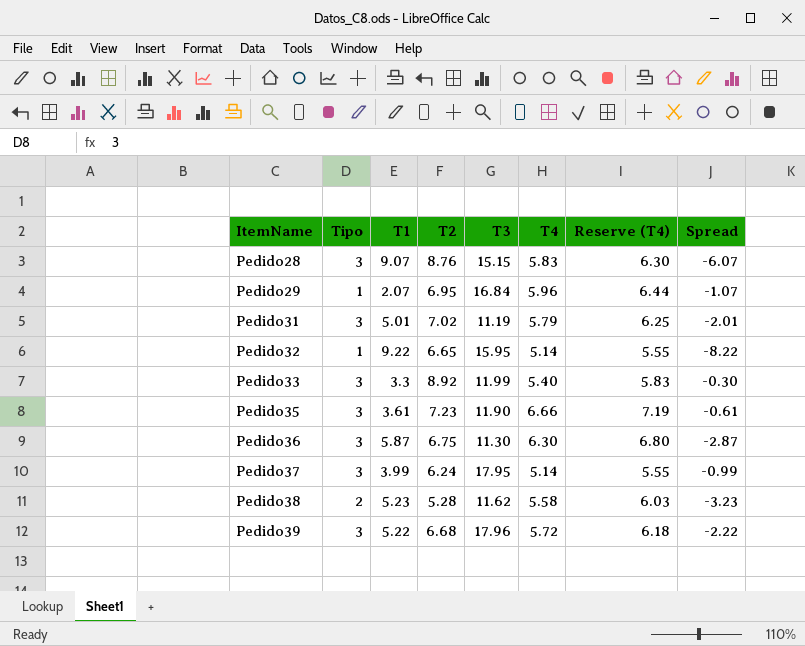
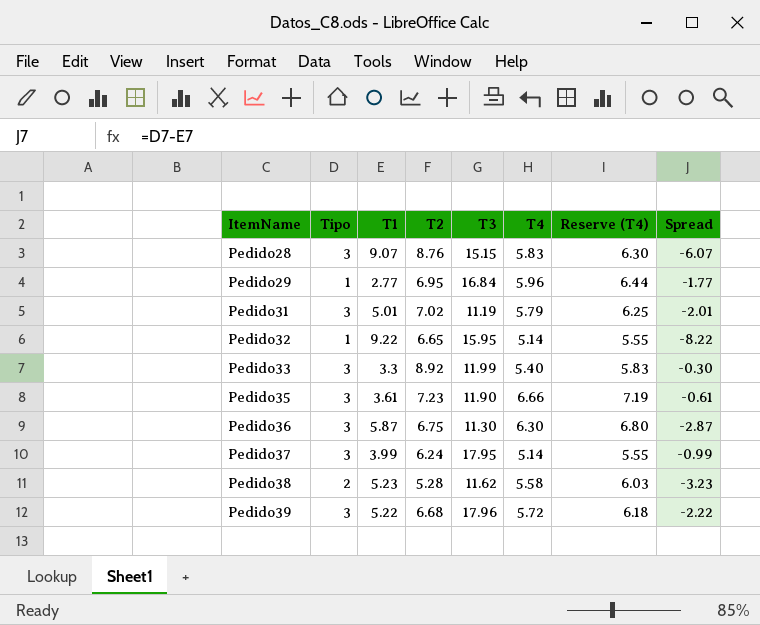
Pedido29 | T1: 2.07 -> 2.77
Pedido29 | Spread: -1.07 -> -1.77

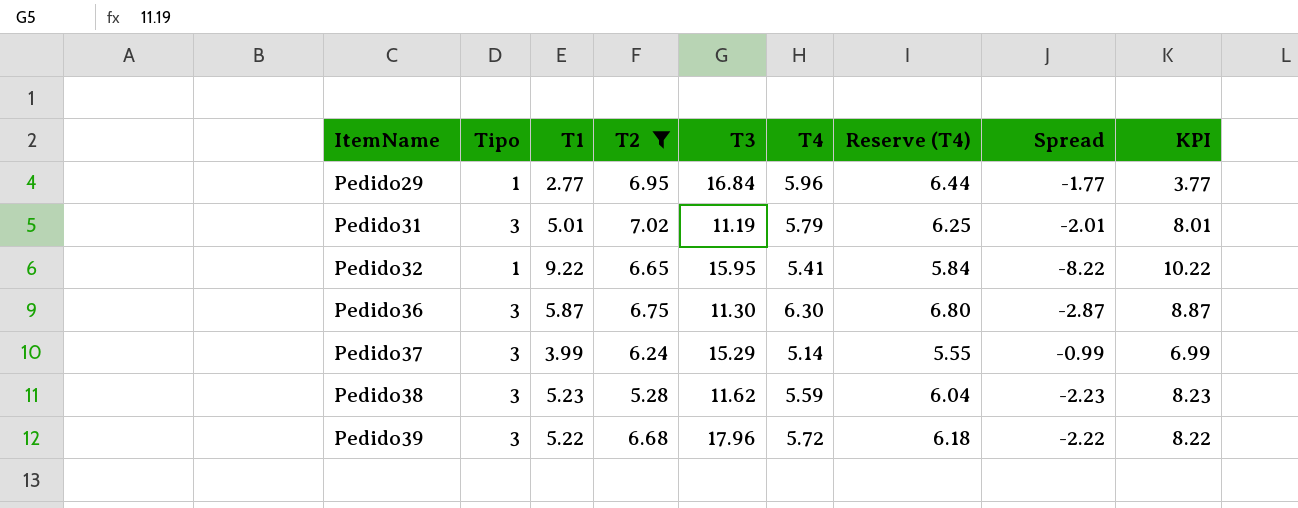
filter: none -> T2 <= 7.02
column KPI | formula: none -> [Tipo] + [T1]
Pedido32 | T4: 5.14 -> 5.41
Pedido32 | Reserve (T4): 5.55 -> 5.84
Pedido37 | T3: 17.95 -> 15.29
Pedido38 | Tipo: 2 -> 3
Pedido38 | T4: 5.58 -> 5.59
Pedido38 | Reserve (T4): 6.03 -> 6.04
Pedido38 | Spread: -3.23 -> -2.23

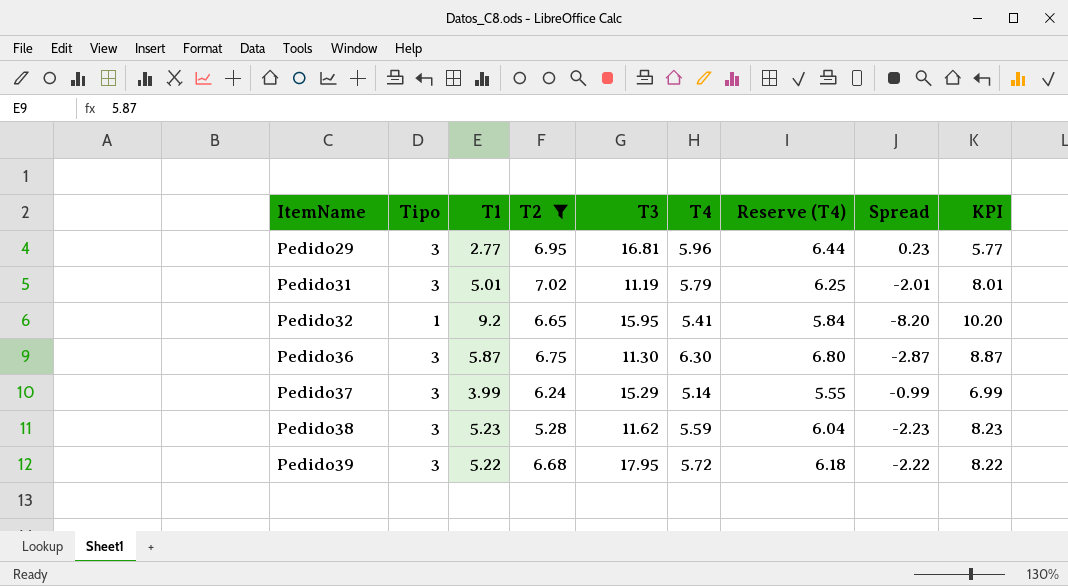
Pedido29 | Tipo: 1 -> 3
Pedido29 | T3: 16.84 -> 16.81
Pedido29 | Spread: -1.77 -> 0.23
Pedido29 | KPI: 3.77 -> 5.77
Pedido32 | T1: 9.22 -> 9.2
Pedido32 | Spread: -8.22 -> -8.20
Pedido32 | KPI: 10.22 -> 10.20
Pedido39 | T3: 17.96 -> 17.95

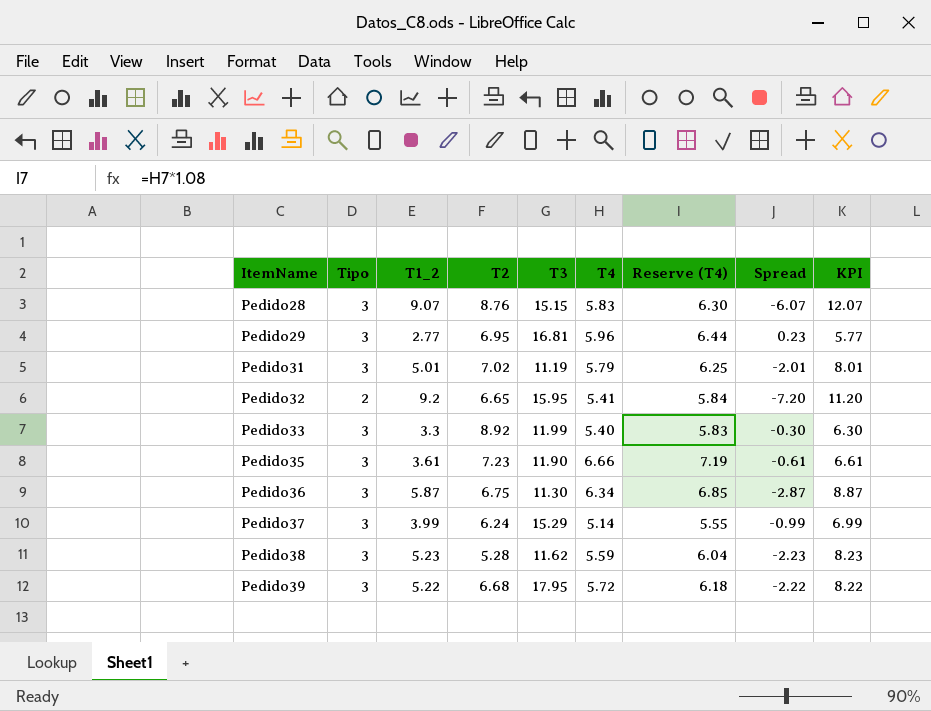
filter: T2 <= 7.02 -> none
column name: T1 -> T1_2
Pedido32 | Tipo: 1 -> 2
Pedido32 | Spread: -8.20 -> -7.20
Pedido32 | KPI: 10.20 -> 11.20
Pedido36 | T4: 6.30 -> 6.34
Pedido36 | Reserve (T4): 6.80 -> 6.85

